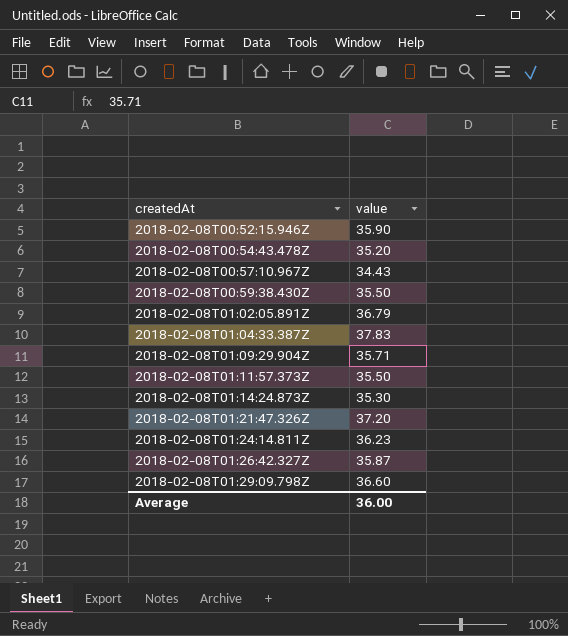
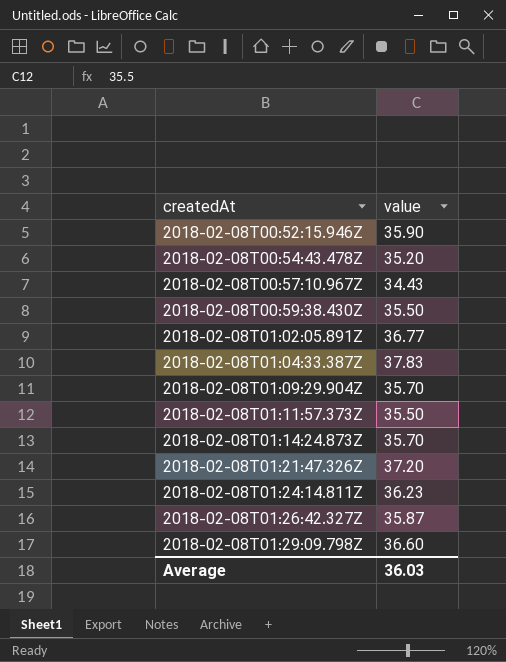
2018-02-08T01:02:05.891Z | value: 36.79 -> 36.77
2018-02-08T01:09:29.904Z | value: 35.71 -> 35.70
2018-02-08T01:14:24.873Z | value: 35.30 -> 35.70
Average | value: 36.00 -> 36.03

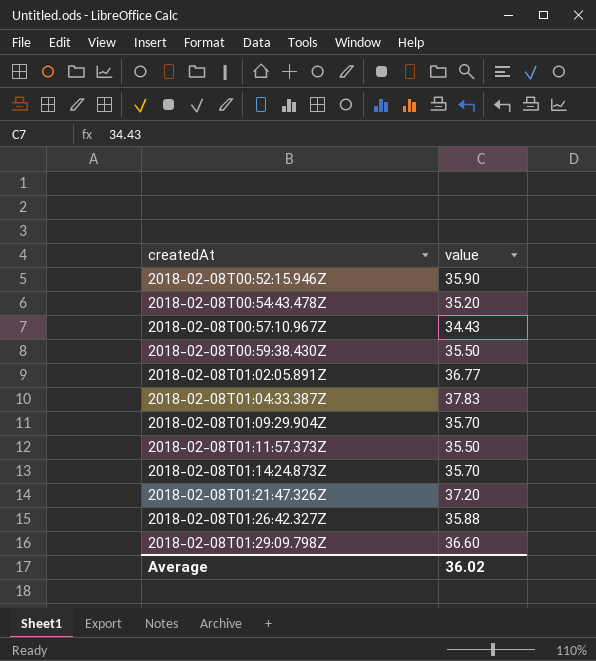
row 2018-02-08T01:24:14.811Z: 36.23 -> none
2018-02-08T01:26:42.327Z | value: 35.87 -> 35.88
Average | value: 36.03 -> 36.02

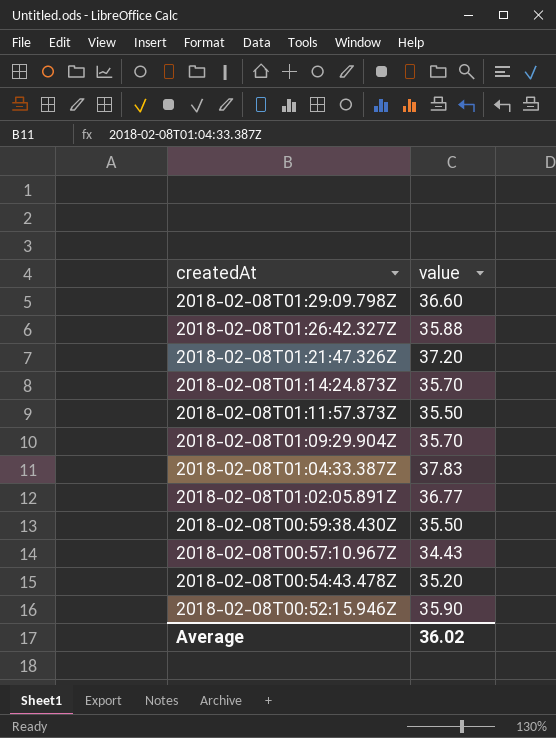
row order: createdAt ascending -> createdAt descending

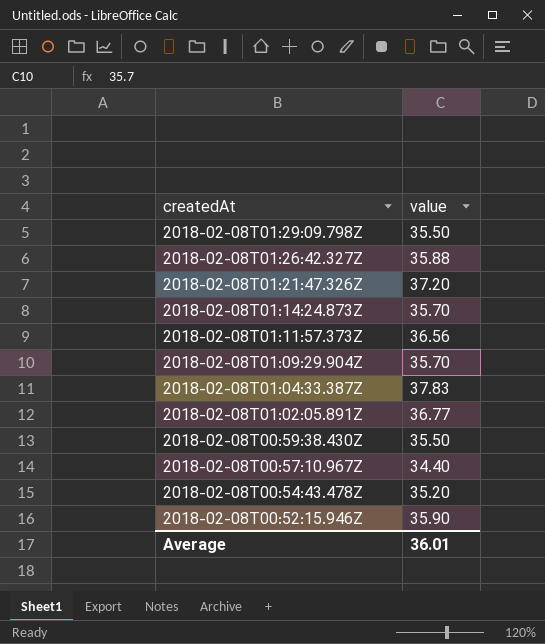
2018-02-08T01:29:09.798Z | value: 36.60 -> 35.50
2018-02-08T01:11:57.373Z | value: 35.50 -> 36.56
2018-02-08T00:57:10.967Z | value: 34.43 -> 34.40
Average | value: 36.02 -> 36.01

